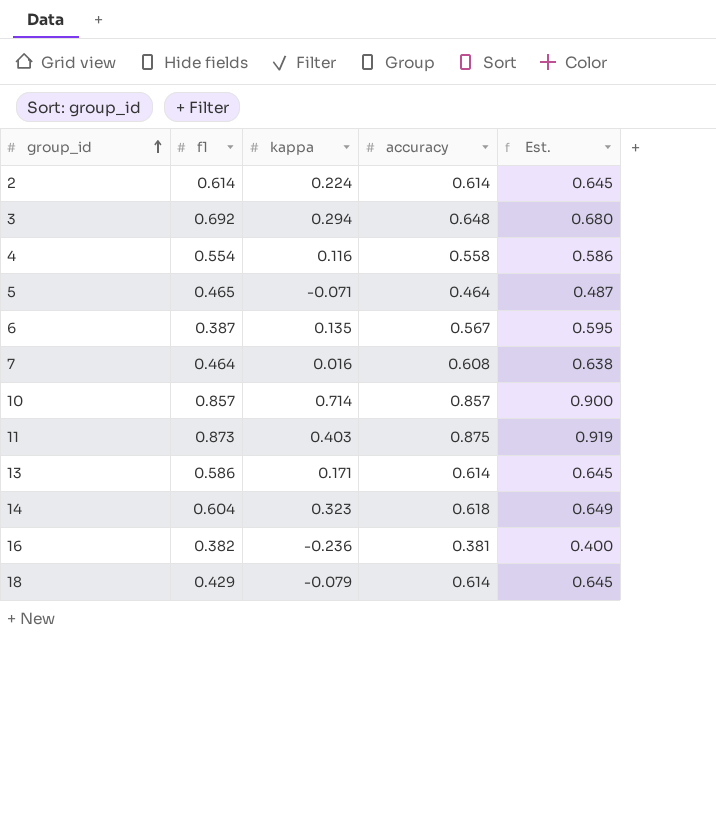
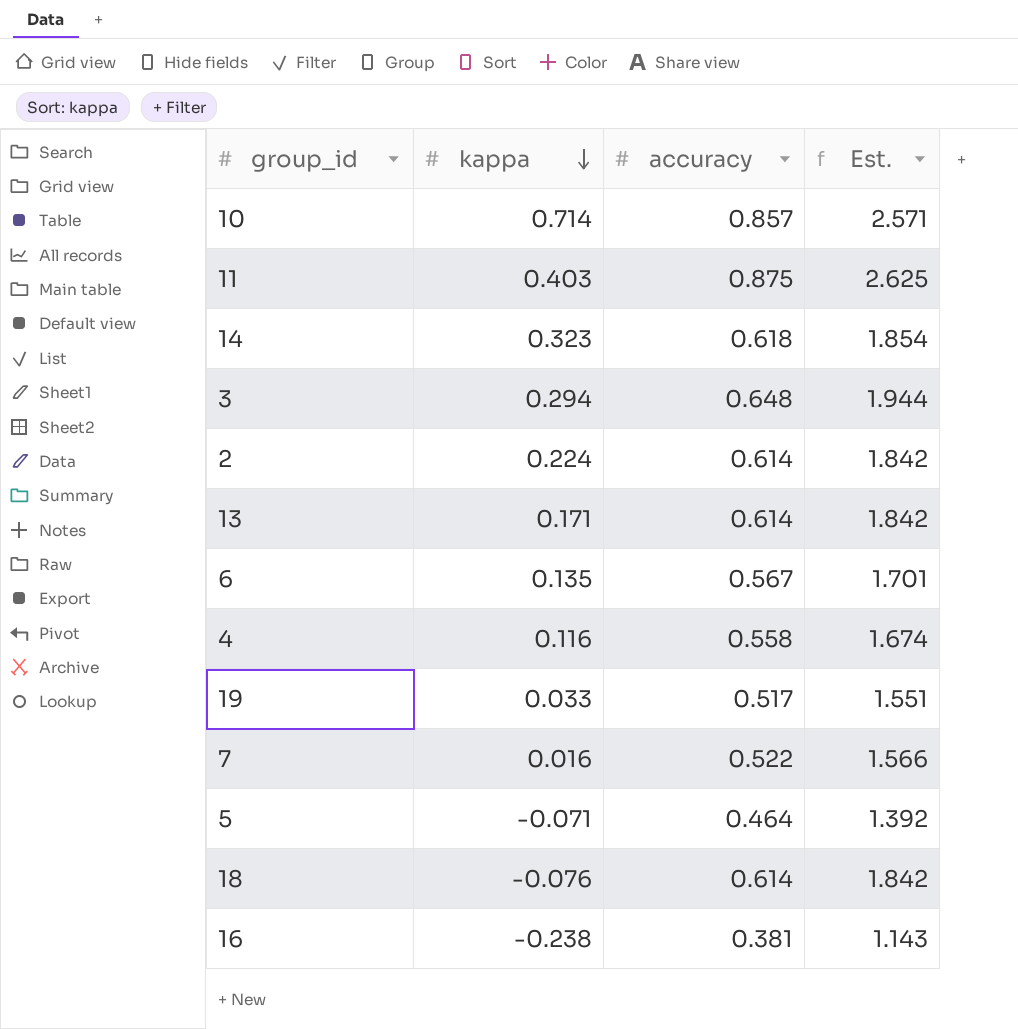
row order: group_id ascending -> kappa descending
column f1 | position: 2 -> none
column Est. | formula: [accuracy] * 1.05 -> [accuracy] * 3
row 19: none -> 0.033 | 0.517 | 1.551
7 | accuracy: 0.608 -> 0.522
18 | kappa: -0.079 -> -0.076
16 | kappa: -0.236 -> -0.238

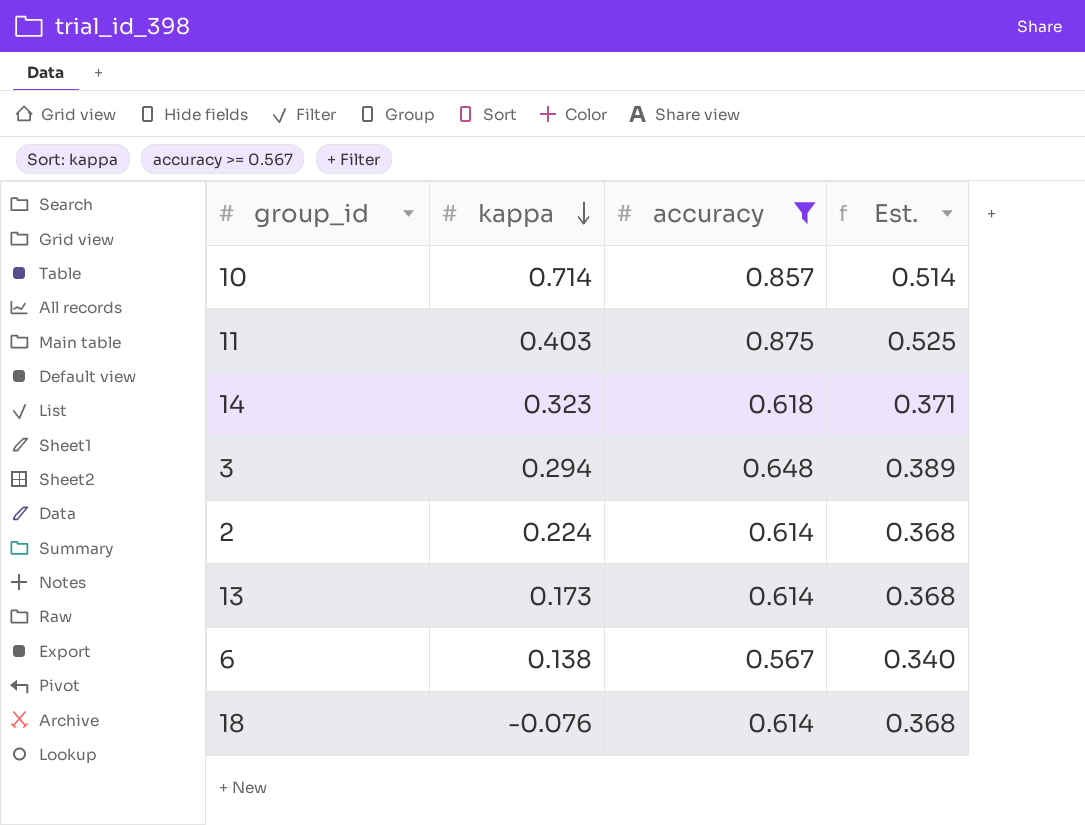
filter: none -> accuracy >= 0.567
column Est. | formula: [accuracy] * 3 -> [accuracy] * 0.6
13 | kappa: 0.171 -> 0.173
6 | kappa: 0.135 -> 0.138

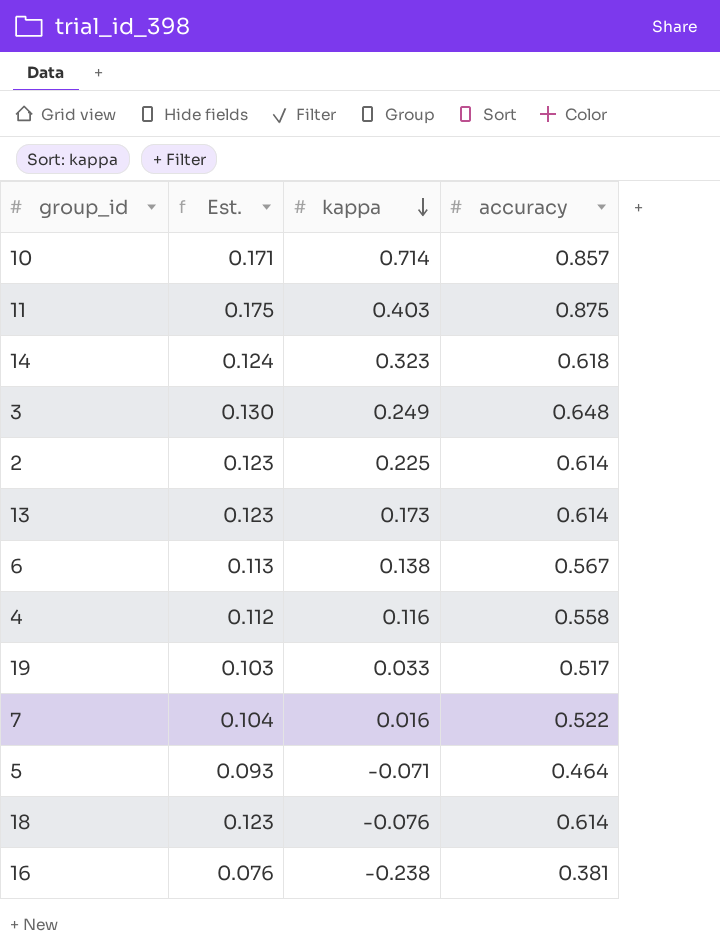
filter: accuracy >= 0.567 -> none
column Est. | formula: [accuracy] * 0.6 -> [accuracy] * 0.2
column Est. | position: 4 -> 2
3 | kappa: 0.294 -> 0.249
2 | kappa: 0.224 -> 0.225

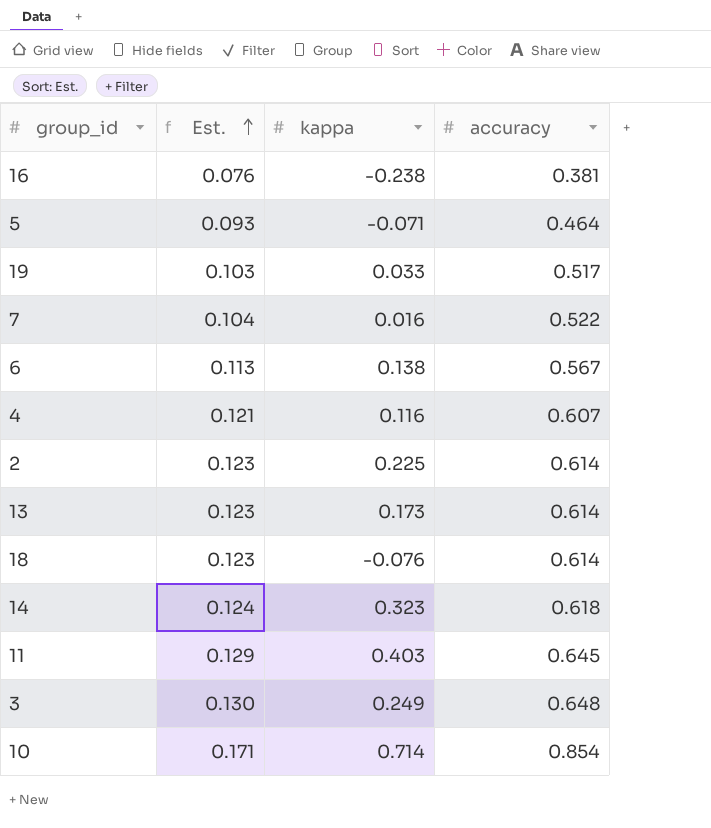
row order: kappa descending -> Est. ascending
4 | Est.: 0.112 -> 0.121
4 | accuracy: 0.558 -> 0.607
11 | Est.: 0.175 -> 0.129
11 | accuracy: 0.875 -> 0.645
10 | accuracy: 0.857 -> 0.854

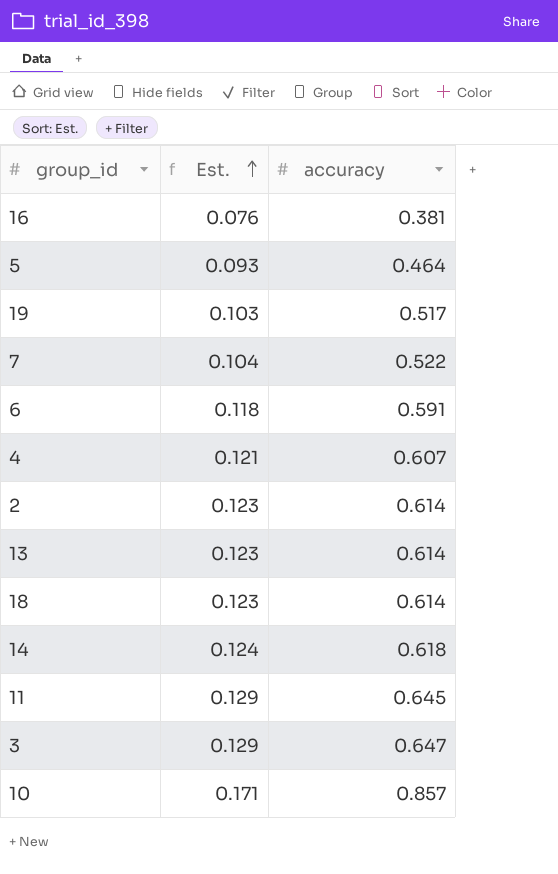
column kappa | position: 3 -> none
6 | Est.: 0.113 -> 0.118
6 | accuracy: 0.567 -> 0.591
3 | Est.: 0.130 -> 0.129
3 | accuracy: 0.648 -> 0.647
10 | accuracy: 0.854 -> 0.857

